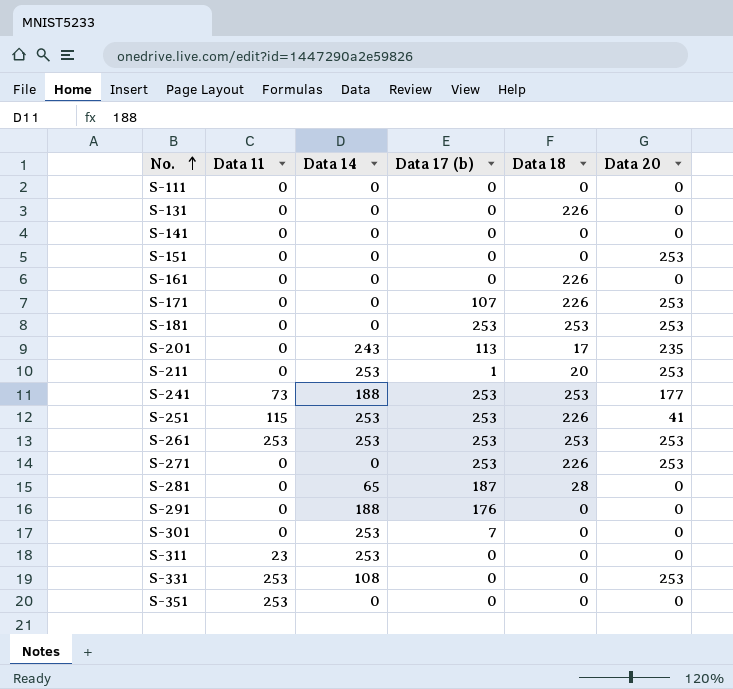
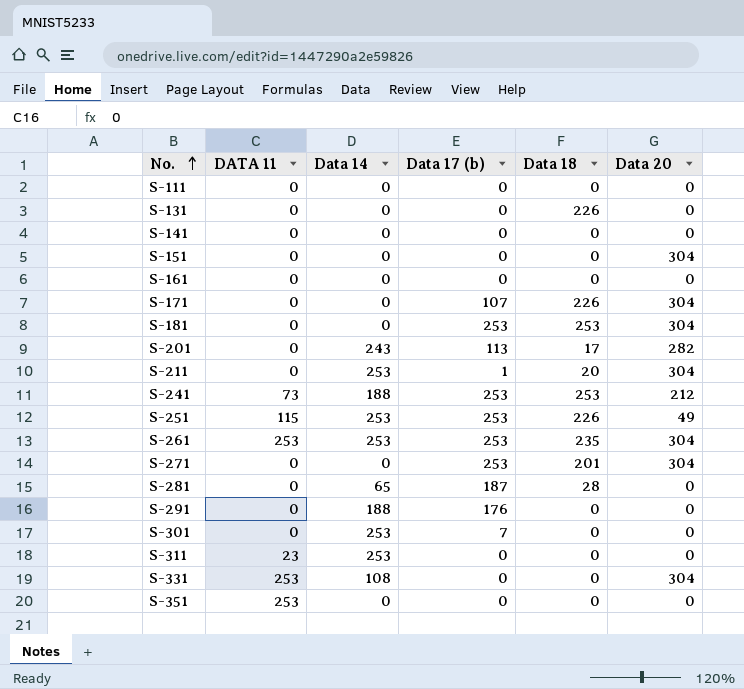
column name: Data 11 -> DATA 11
S-151 | Data 20: 253 -> 304
S-161 | Data 18: 226 -> 0
S-171 | Data 20: 253 -> 304
S-181 | Data 20: 253 -> 304
S-201 | Data 20: 235 -> 282
S-211 | Data 20: 253 -> 304
S-241 | Data 20: 177 -> 212
S-251 | Data 20: 41 -> 49
S-261 | Data 18: 253 -> 235
S-261 | Data 20: 253 -> 304
S-271 | Data 18: 226 -> 201
S-271 | Data 20: 253 -> 304
S-331 | Data 20: 253 -> 304

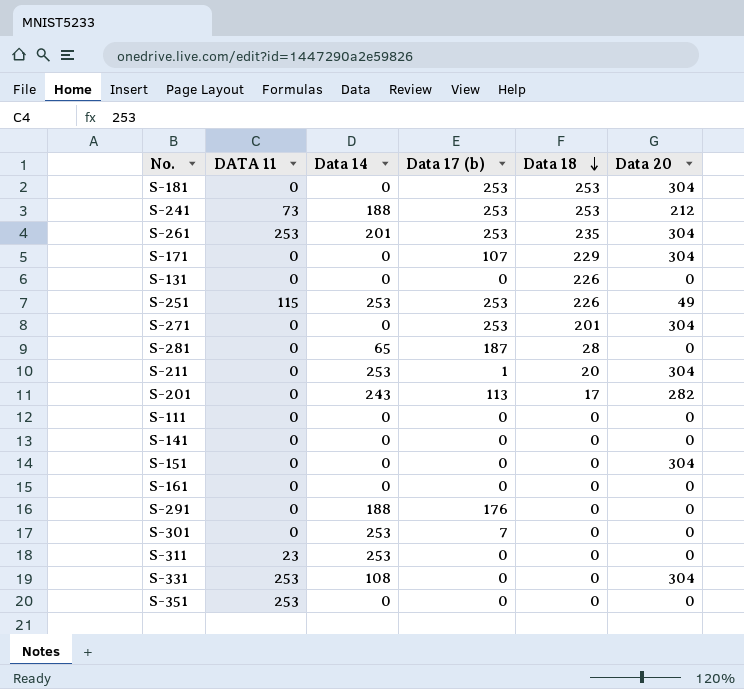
row order: No. ascending -> Data 18 descending
S-261 | Data 14: 253 -> 201
S-171 | Data 18: 226 -> 229

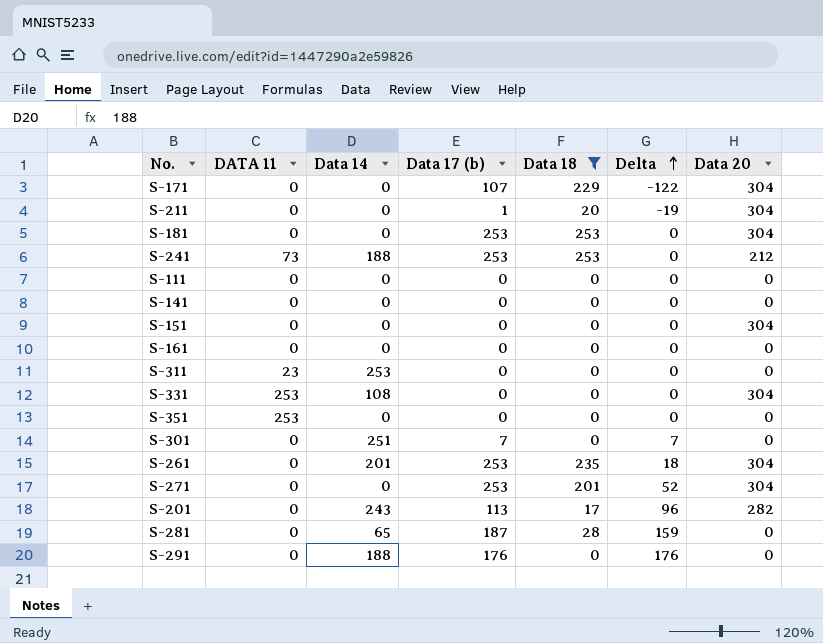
filter: none -> Data 18 != 226
row order: Data 18 descending -> Delta ascending
column Delta | formula: none -> [Data 17 (b)] - [Data 18]
S-211 | Data 14: 253 -> 0
S-301 | Data 14: 253 -> 251
S-261 | DATA 11: 253 -> 0

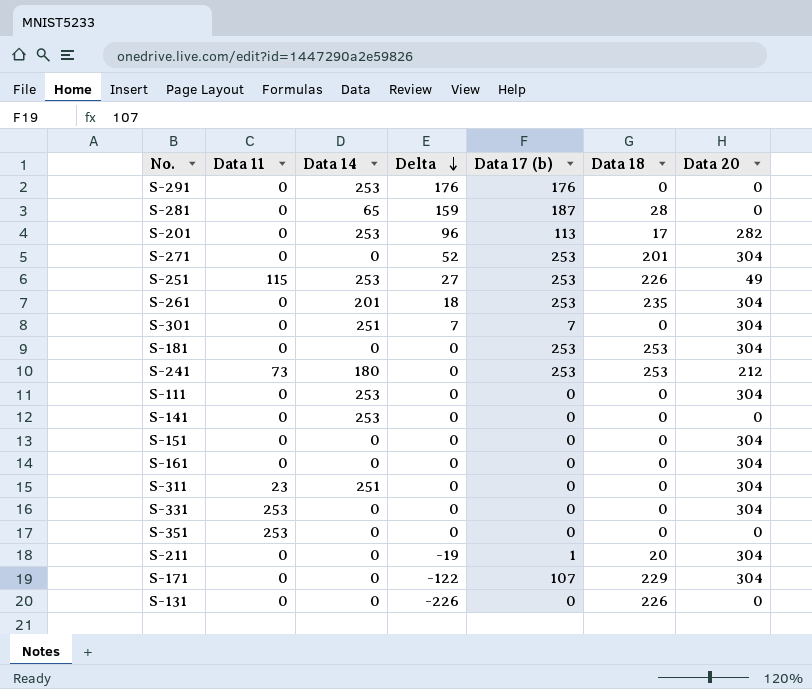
filter: Data 18 != 226 -> none
row order: Delta ascending -> Delta descending
column name: DATA 11 -> Data 11
column Delta | position: 6 -> 4
S-291 | Data 14: 188 -> 253
S-201 | Data 14: 243 -> 253
S-301 | Data 20: 0 -> 304
S-241 | Data 14: 188 -> 180
S-111 | Data 14: 0 -> 253
S-111 | Data 20: 0 -> 304
S-141 | Data 14: 0 -> 253
S-161 | Data 20: 0 -> 304
S-311 | Data 14: 253 -> 251
S-311 | Data 20: 0 -> 304
S-331 | Data 14: 108 -> 0

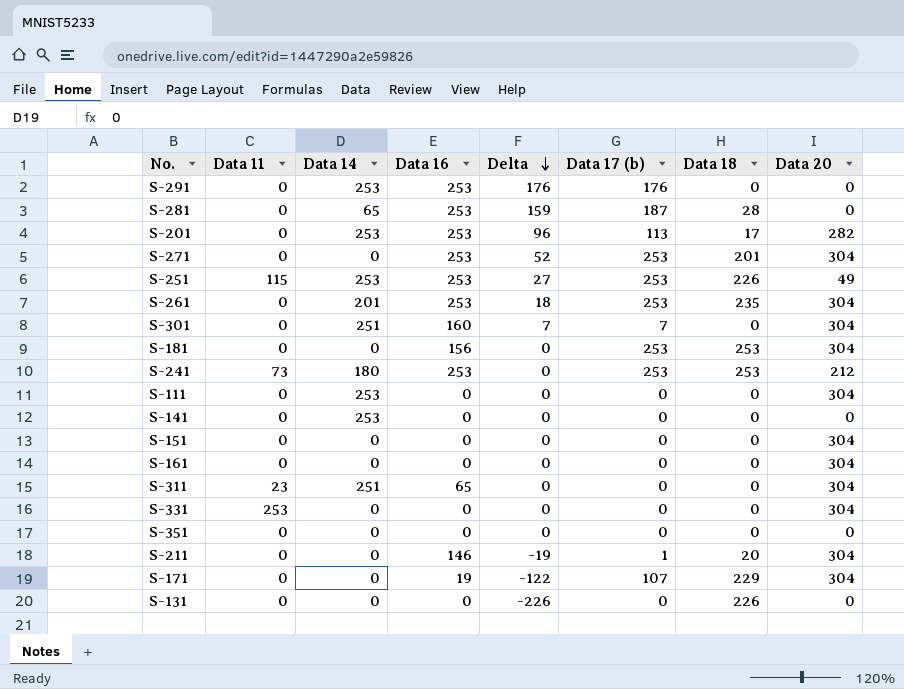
column Data 16 | position: none -> 4
S-351 | Data 11: 253 -> 0

